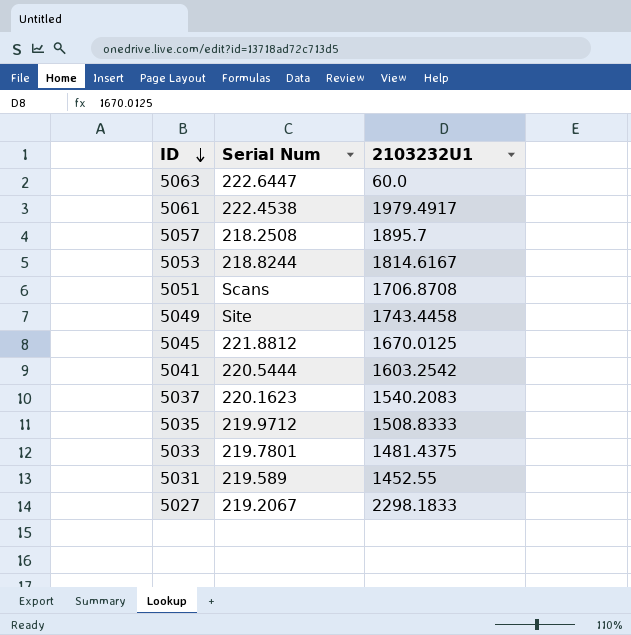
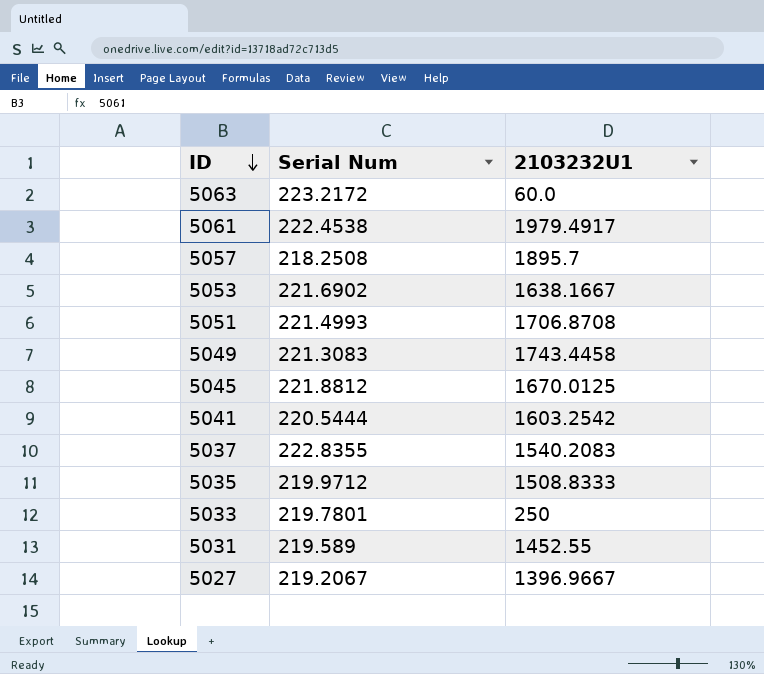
5063 | Serial Num: 222.6447 -> 223.2172
5053 | Serial Num: 218.8244 -> 221.6902
5053 | 2103232U1: 1814.6167 -> 1638.1667
5051 | Serial Num: Scans -> 221.4993
5049 | Serial Num: Site -> 221.3083
5037 | Serial Num: 220.1623 -> 222.8355
5033 | 2103232U1: 1481.4375 -> 250
5027 | 2103232U1: 2298.1833 -> 1396.9667

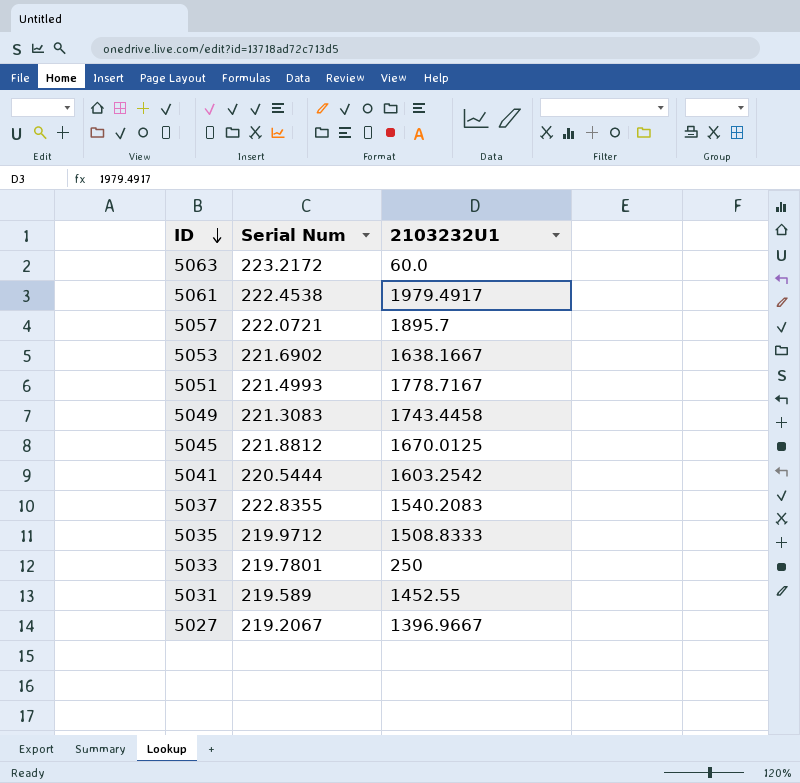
5057 | Serial Num: 218.2508 -> 222.0721
5051 | 2103232U1: 1706.8708 -> 1778.7167

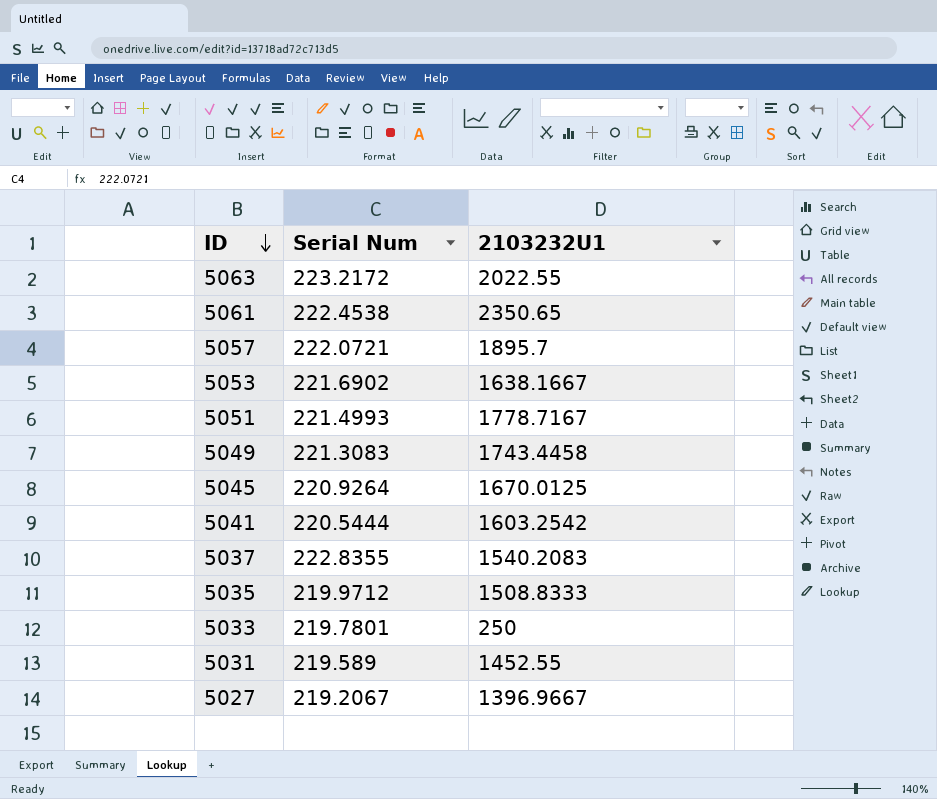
5063 | 2103232U1: 60.0 -> 2022.55
5061 | 2103232U1: 1979.4917 -> 2350.65
5045 | Serial Num: 221.8812 -> 220.9264

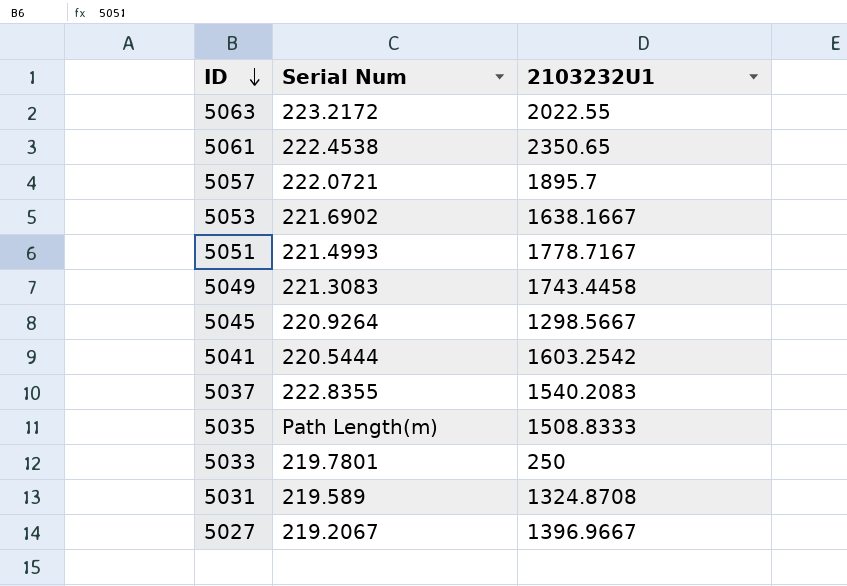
5045 | 2103232U1: 1670.0125 -> 1298.5667
5035 | Serial Num: 219.9712 -> Path Length(m)
5031 | 2103232U1: 1452.55 -> 1324.8708

